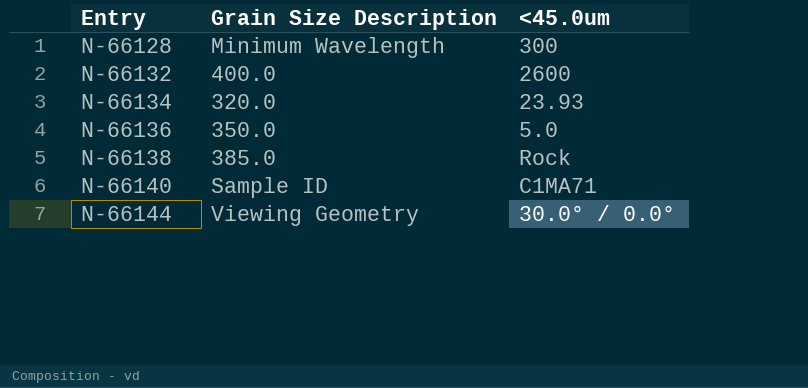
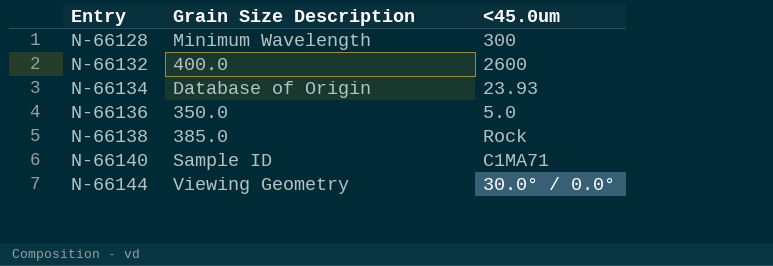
N-66134 | Grain Size Description: 320.0 -> Database of Origin

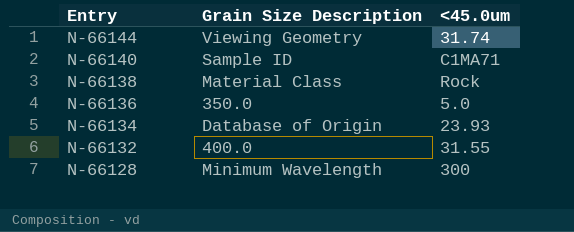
row order: Entry ascending -> Entry descending
N-66144 | <45.0um: 30.0° / 0.0° -> 31.74
N-66138 | Grain Size Description: 385.0 -> Material Class
N-66132 | <45.0um: 2600 -> 31.55

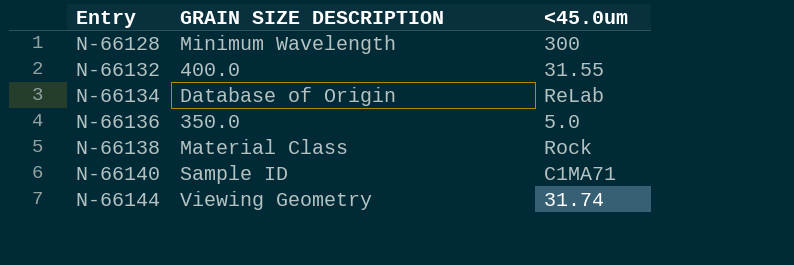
row order: Entry descending -> Entry ascending
column name: Grain Size Description -> GRAIN SIZE DESCRIPTION
N-66134 | <45.0um: 23.93 -> ReLab

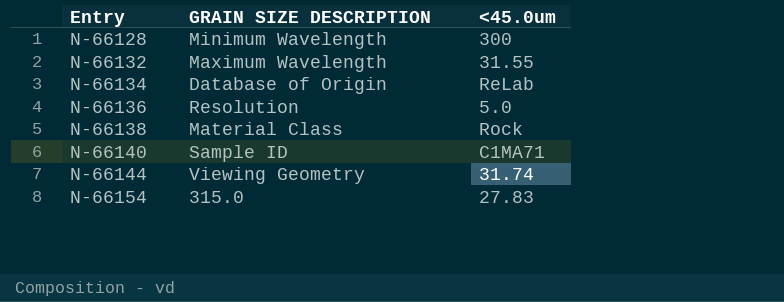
N-66132 | GRAIN SIZE DESCRIPTION: 400.0 -> Maximum Wavelength
N-66136 | GRAIN SIZE DESCRIPTION: 350.0 -> Resolution
row N-66154: none -> 315.0 | 27.83

